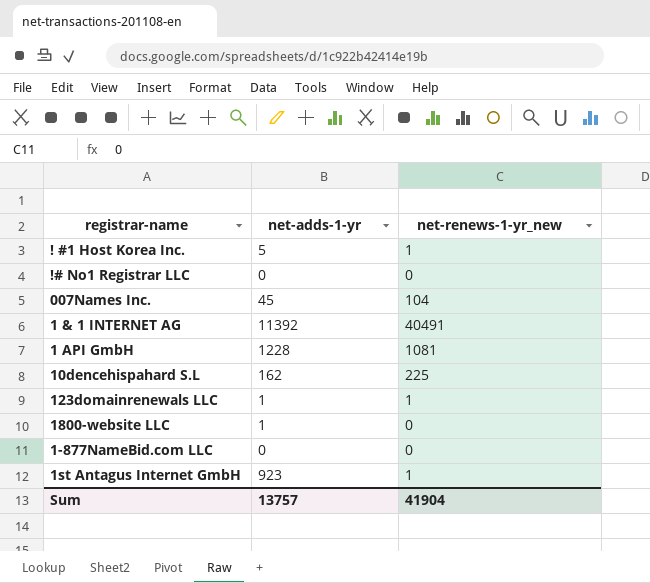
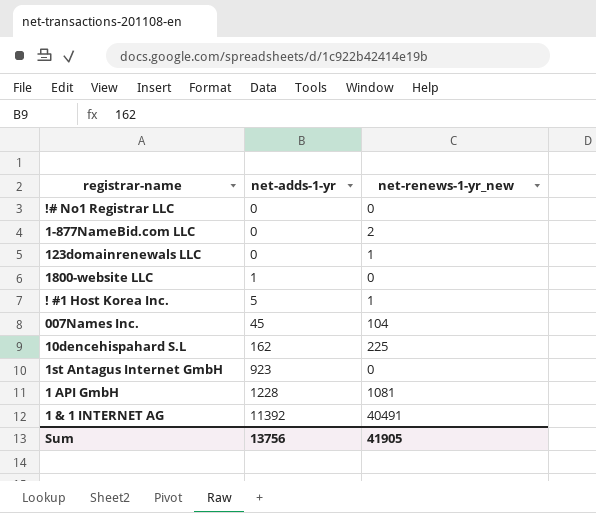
row order: none -> net-adds-1-yr ascending
1-877NameBid.com LLC | net-renews-1-yr_new: 0 -> 2
123domainrenewals LLC | net-adds-1-yr: 1 -> 0
1st Antagus Internet GmbH | net-renews-1-yr_new: 1 -> 0
Sum | net-adds-1-yr: 13757 -> 13756
Sum | net-renews-1-yr_new: 41904 -> 41905

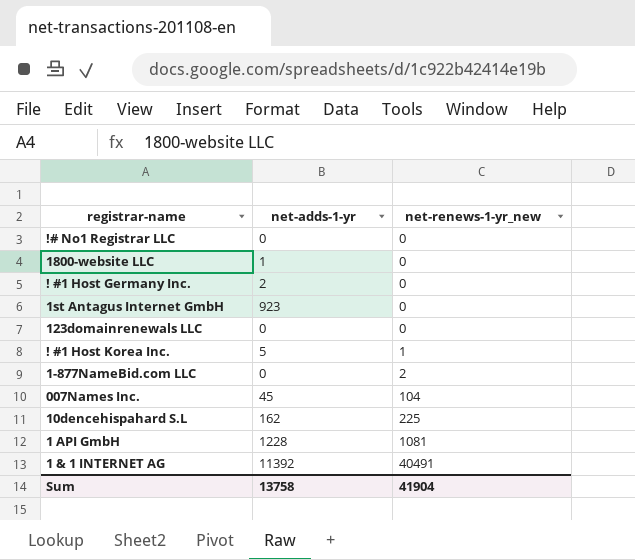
row order: net-adds-1-yr ascending -> net-renews-1-yr_new ascending
row ! #1 Host Germany Inc.: none -> 2 | 0
123domainrenewals LLC | net-renews-1-yr_new: 1 -> 0
Sum | net-adds-1-yr: 13756 -> 13758
Sum | net-renews-1-yr_new: 41905 -> 41904

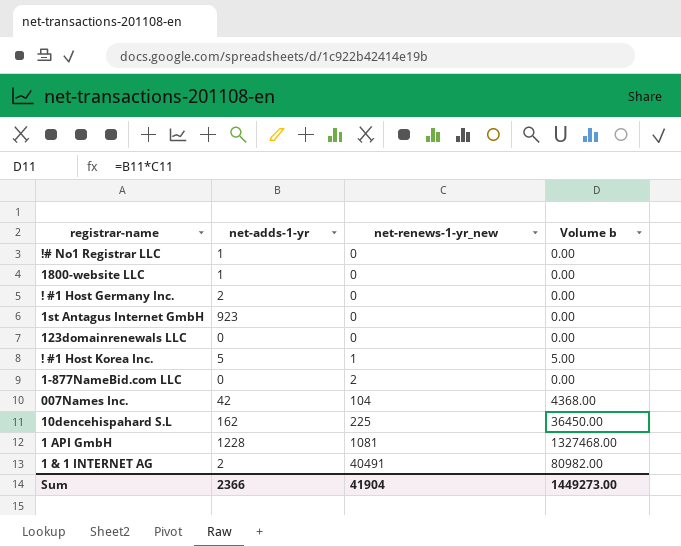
column Volume b | formula: none -> [net-adds-1-yr] * [net-renews-1-yr_new]
!# No1 Registrar LLC | net-adds-1-yr: 0 -> 1
007Names Inc. | net-adds-1-yr: 45 -> 42
1 & 1 INTERNET AG | net-adds-1-yr: 11392 -> 2
Sum | net-adds-1-yr: 13758 -> 2366

